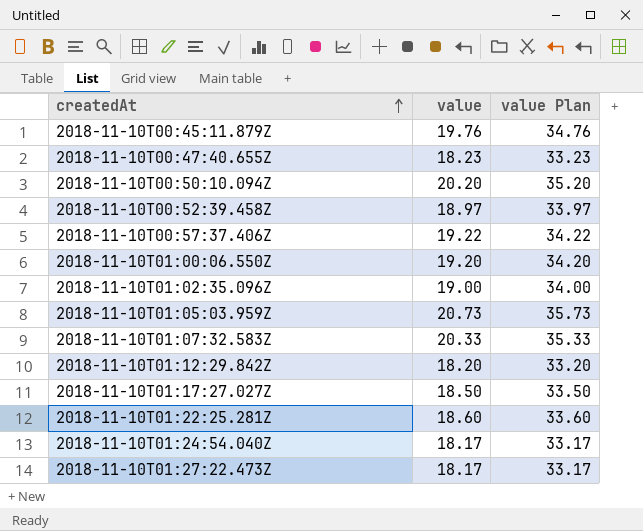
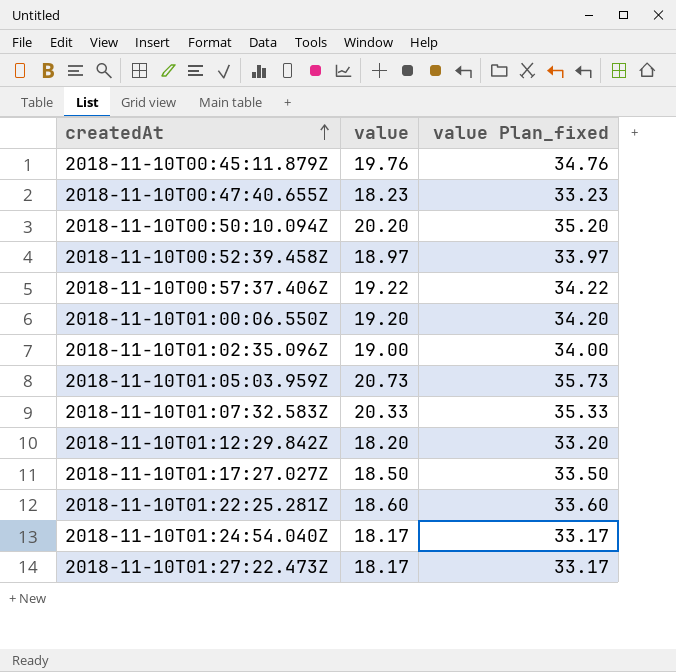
column name: value Plan -> value Plan_fixed

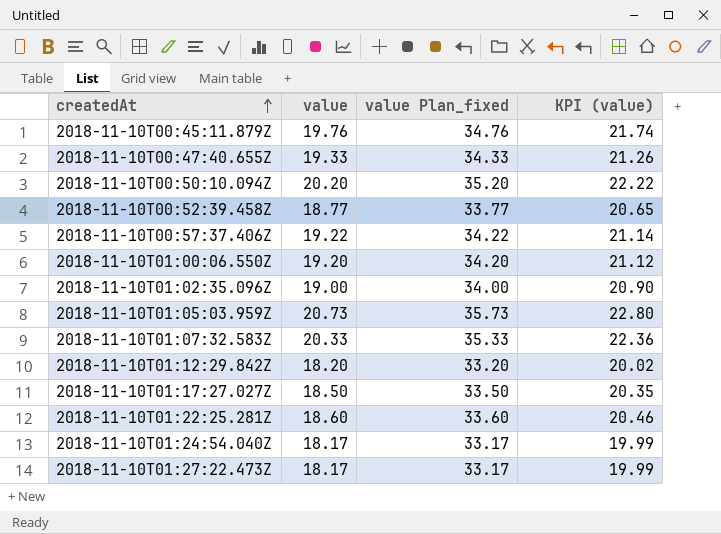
column KPI (value) | formula: none -> [value] * 1.1
2018-11-10T00:47:40.655Z | value: 18.23 -> 19.33
2018-11-10T00:47:40.655Z | value Plan_fixed: 33.23 -> 34.33
2018-11-10T00:52:39.458Z | value: 18.97 -> 18.77
2018-11-10T00:52:39.458Z | value Plan_fixed: 33.97 -> 33.77

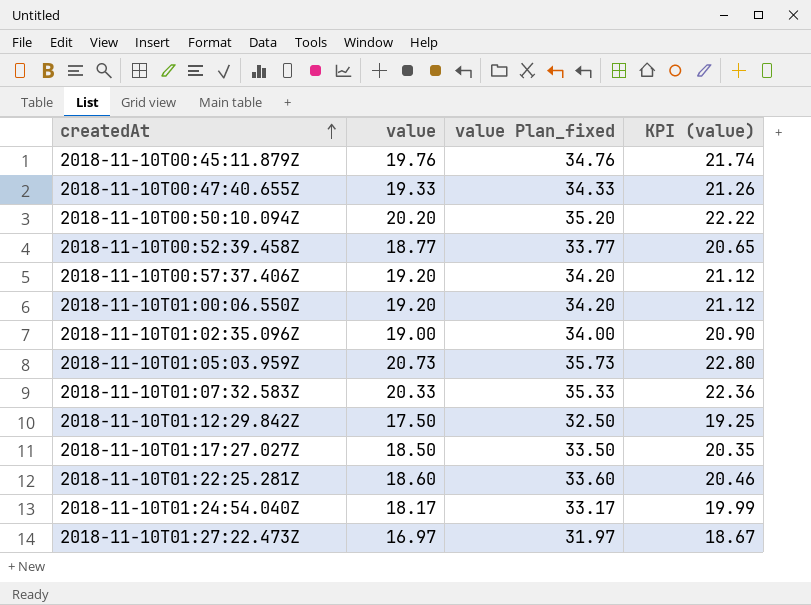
2018-11-10T00:57:37.406Z | value: 19.22 -> 19.20
2018-11-10T00:57:37.406Z | value Plan_fixed: 34.22 -> 34.20
2018-11-10T00:57:37.406Z | KPI (value): 21.14 -> 21.12
2018-11-10T01:12:29.842Z | value: 18.20 -> 17.50
2018-11-10T01:12:29.842Z | value Plan_fixed: 33.20 -> 32.50
2018-11-10T01:12:29.842Z | KPI (value): 20.02 -> 19.25
2018-11-10T01:27:22.473Z | value: 18.17 -> 16.97
2018-11-10T01:27:22.473Z | value Plan_fixed: 33.17 -> 31.97
2018-11-10T01:27:22.473Z | KPI (value): 19.99 -> 18.67

